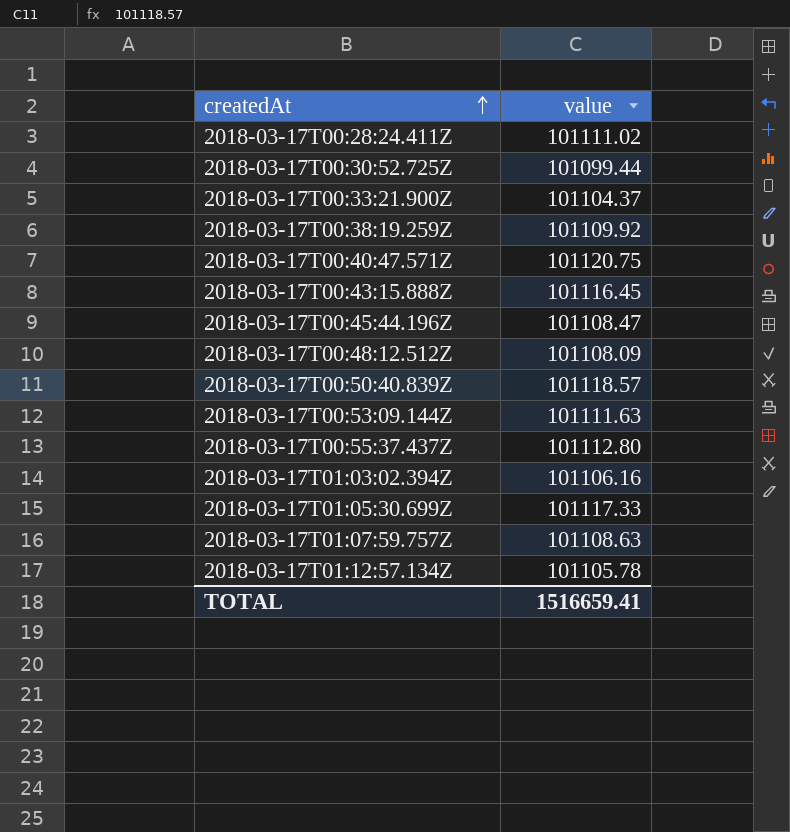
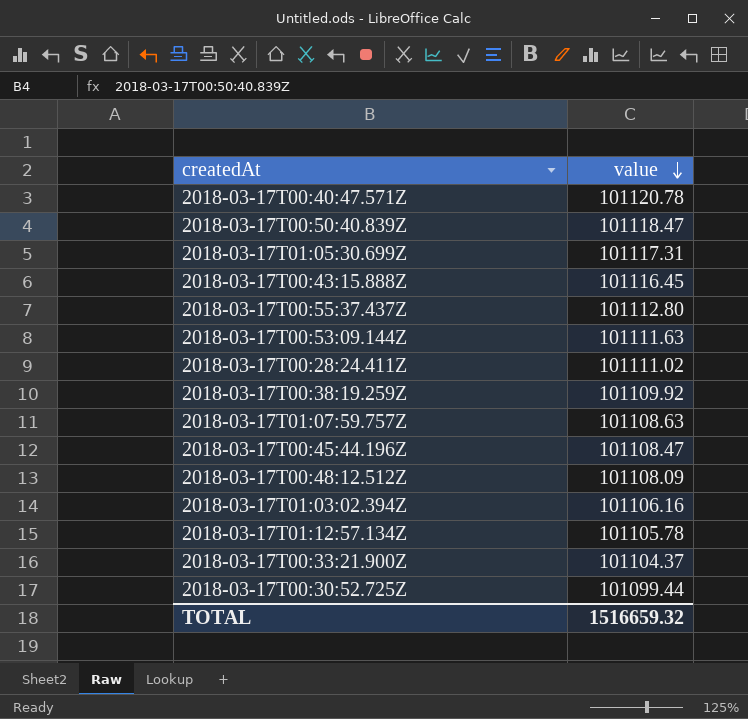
row order: createdAt ascending -> value descending
2018-03-17T00:40:47.571Z | value: 101120.75 -> 101120.78
2018-03-17T00:50:40.839Z | value: 101118.57 -> 101118.47
2018-03-17T01:05:30.699Z | value: 101117.33 -> 101117.31
TOTAL | value: 1516659.41 -> 1516659.32

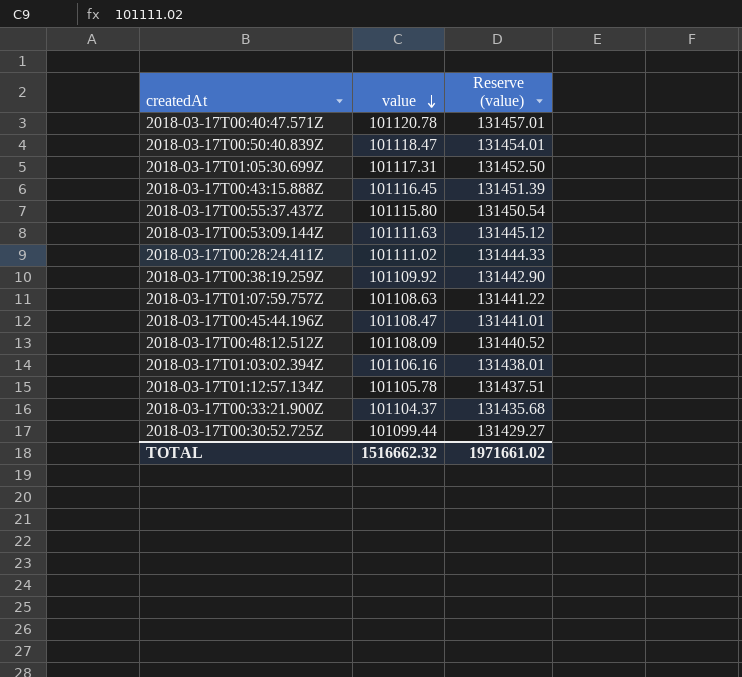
column Reserve (value) | formula: none -> [value] * 1.3
2018-03-17T00:55:37.437Z | value: 101112.80 -> 101115.80
TOTAL | value: 1516659.32 -> 1516662.32

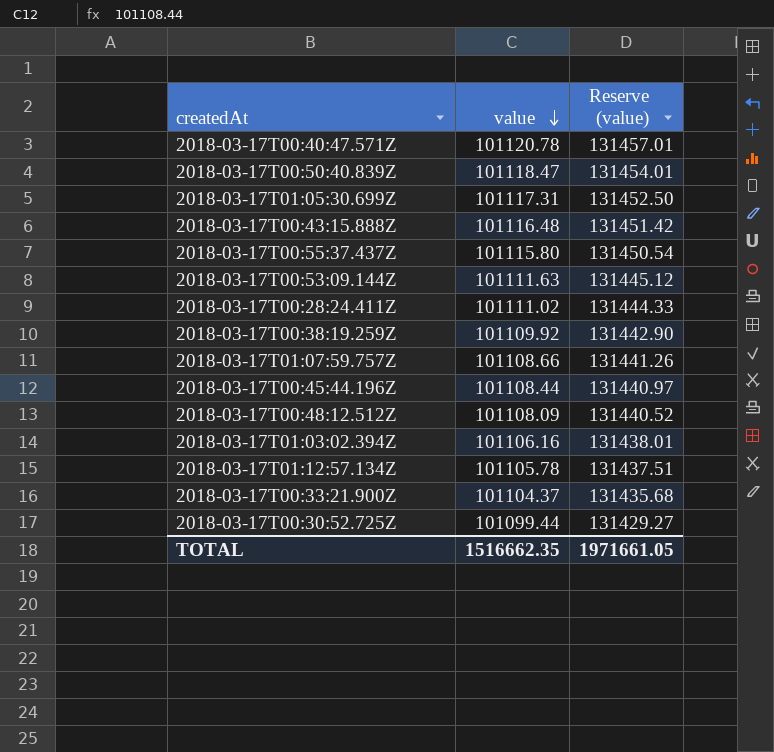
2018-03-17T00:43:15.888Z | value: 101116.45 -> 101116.48
2018-03-17T00:43:15.888Z | Reserve (value): 131451.39 -> 131451.42
2018-03-17T01:07:59.757Z | value: 101108.63 -> 101108.66
2018-03-17T01:07:59.757Z | Reserve (value): 131441.22 -> 131441.26
2018-03-17T00:45:44.196Z | value: 101108.47 -> 101108.44
2018-03-17T00:45:44.196Z | Reserve (value): 131441.01 -> 131440.97
TOTAL | value: 1516662.32 -> 1516662.35
TOTAL | Reserve (value): 1971661.02 -> 1971661.05

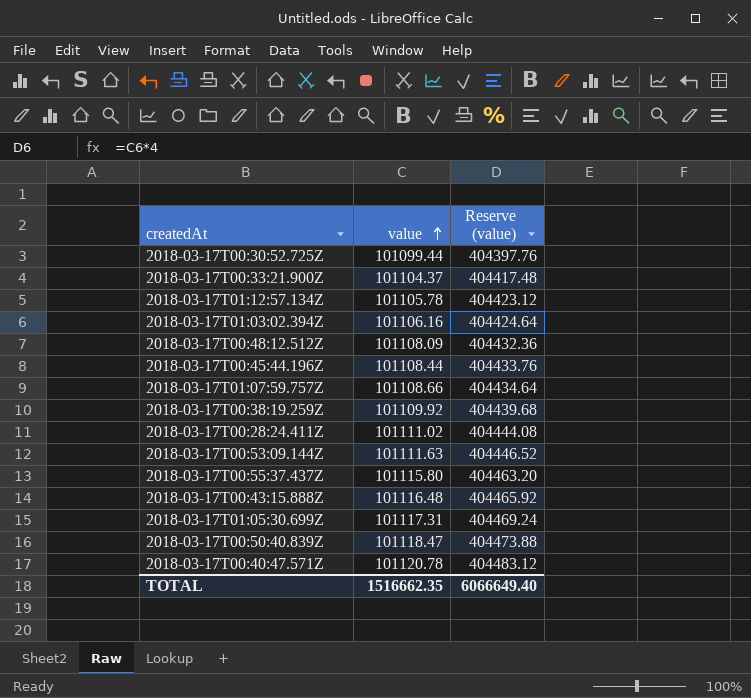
row order: value descending -> value ascending
column Reserve (value) | formula: [value] * 1.3 -> [value] * 4
TOTAL | Reserve (value): 1971661.05 -> 6066649.40

